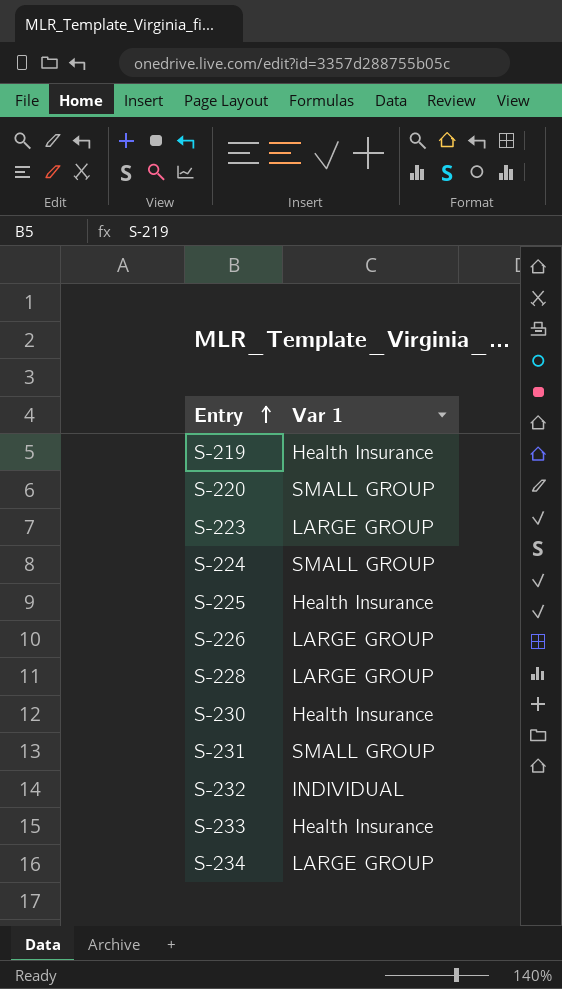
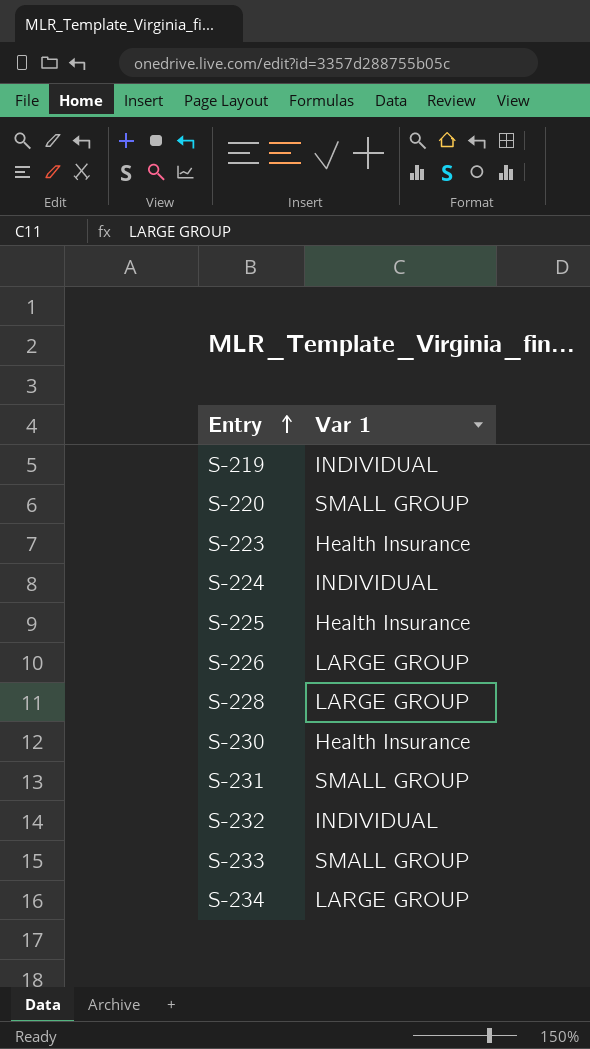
S-219 | Var 1: Health Insurance -> INDIVIDUAL
S-223 | Var 1: LARGE GROUP -> Health Insurance
S-224 | Var 1: SMALL GROUP -> INDIVIDUAL
S-233 | Var 1: Health Insurance -> SMALL GROUP

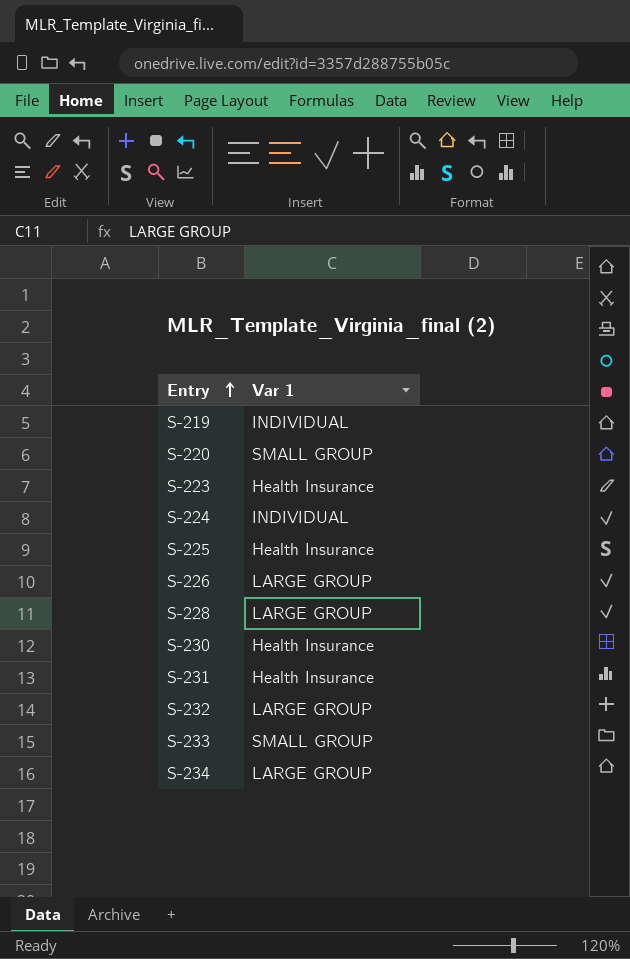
S-231 | Var 1: SMALL GROUP -> Health Insurance
S-232 | Var 1: INDIVIDUAL -> LARGE GROUP

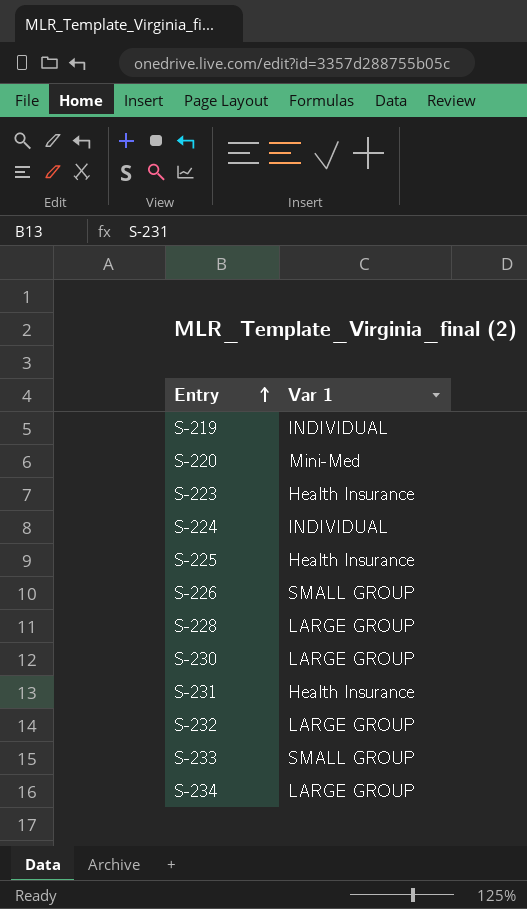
S-220 | Var 1: SMALL GROUP -> Mini-Med
S-226 | Var 1: LARGE GROUP -> SMALL GROUP
S-230 | Var 1: Health Insurance -> LARGE GROUP

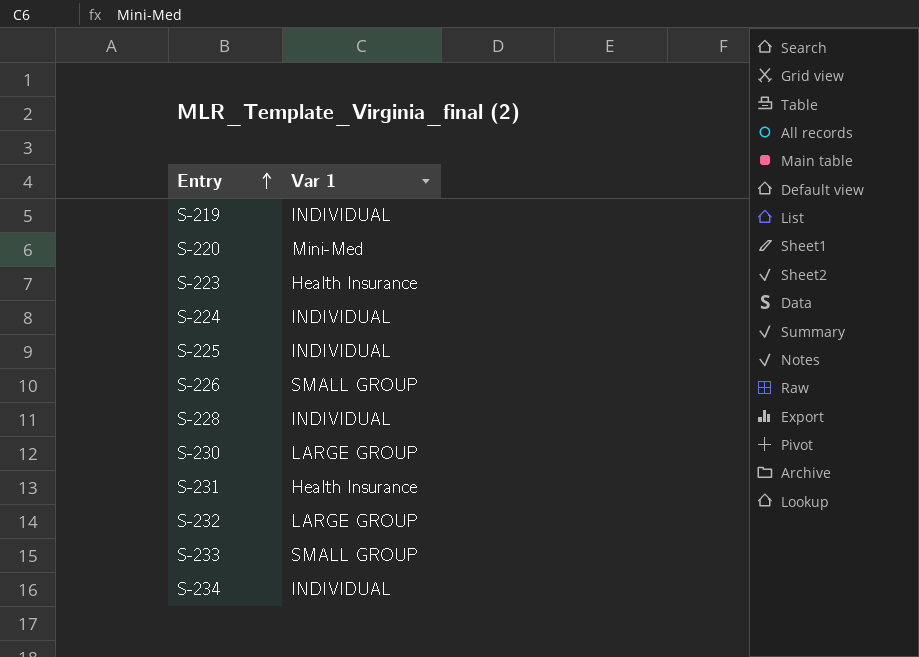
S-225 | Var 1: Health Insurance -> INDIVIDUAL
S-228 | Var 1: LARGE GROUP -> INDIVIDUAL
S-234 | Var 1: LARGE GROUP -> INDIVIDUAL

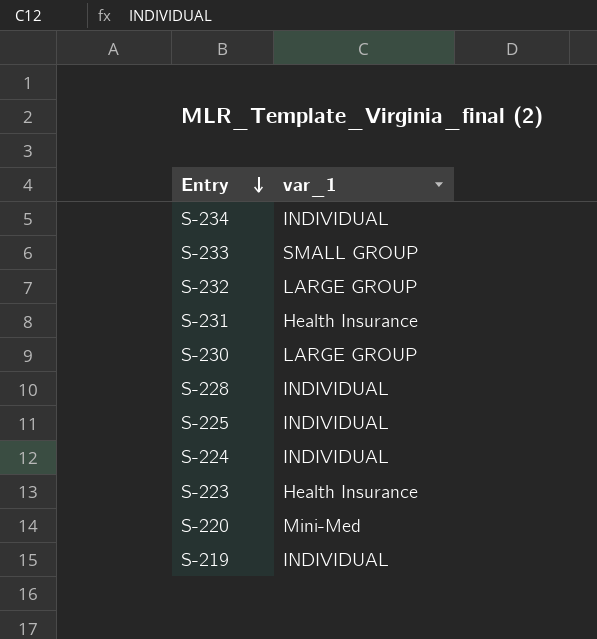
row order: Entry ascending -> Entry descending
column name: Var 1 -> var_1
row S-226: SMALL GROUP -> none

